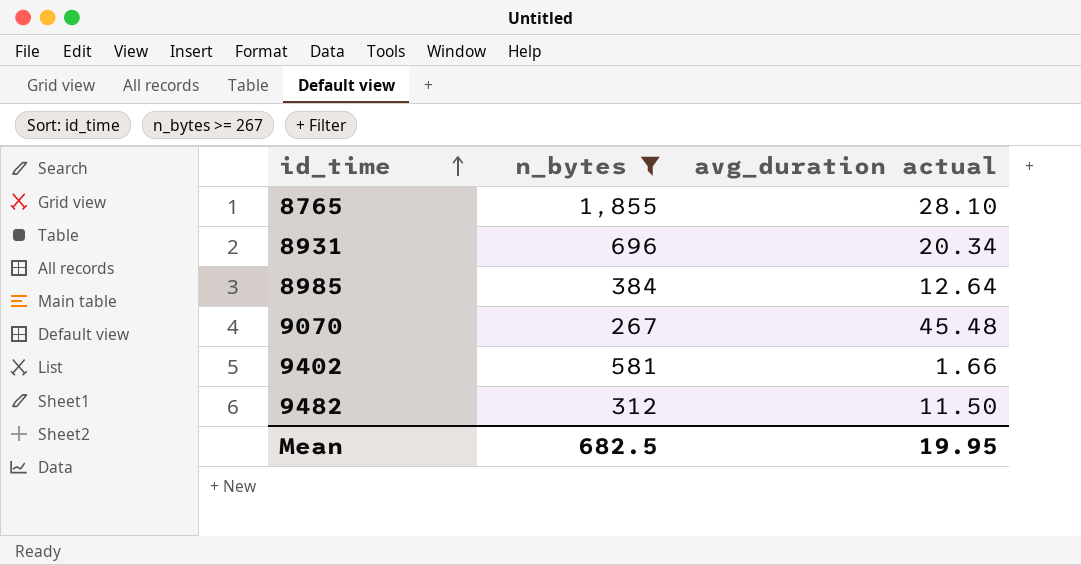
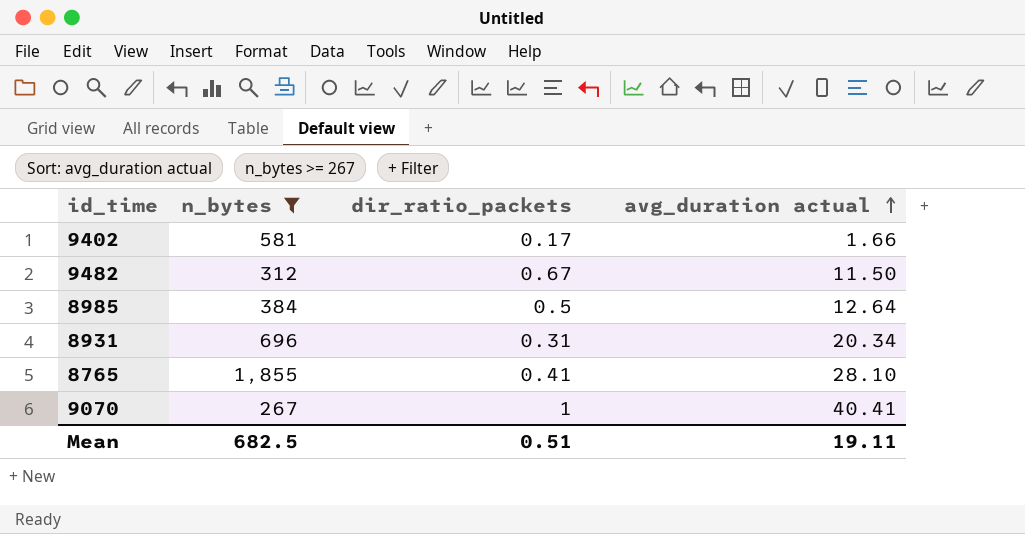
row order: id_time ascending -> avg_duration actual ascending
column dir_ratio_packets | position: none -> 3
9070 | avg_duration actual: 45.48 -> 40.41
Mean | avg_duration actual: 19.95 -> 19.11

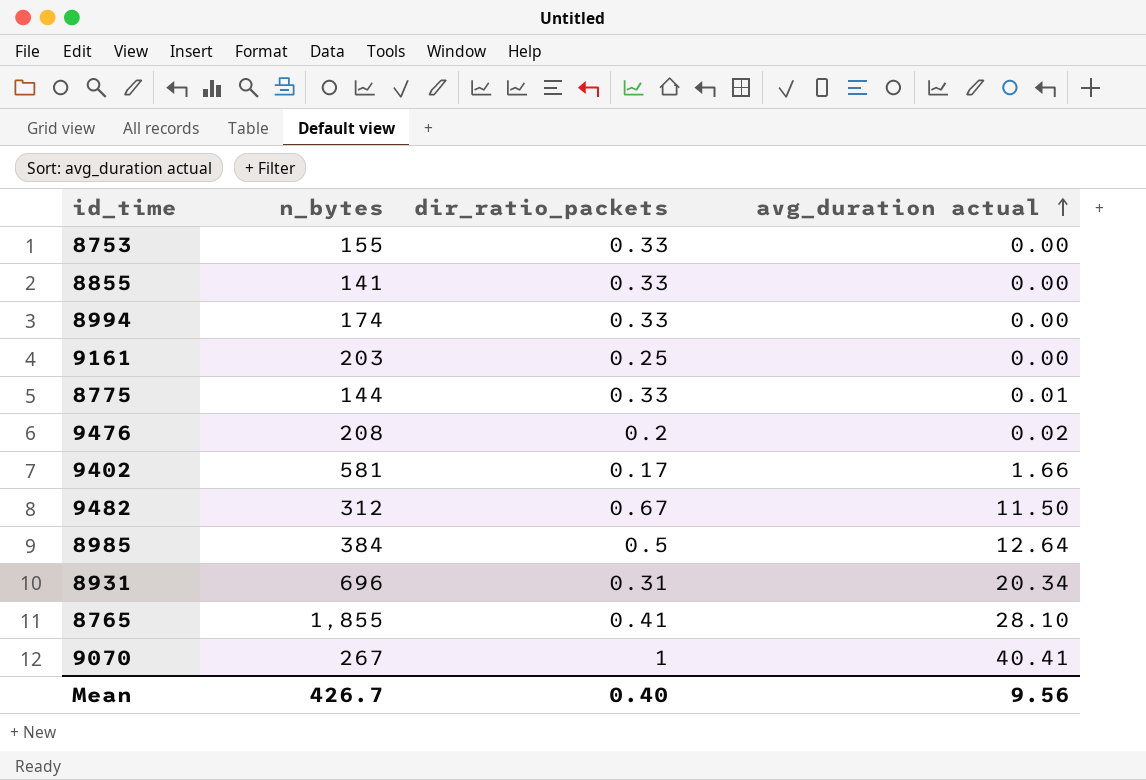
filter: n_bytes >= 267 -> none
Mean | n_bytes: 682.5 -> 426.7
Mean | dir_ratio_packets: 0.51 -> 0.40
Mean | avg_duration actual: 19.11 -> 9.56

